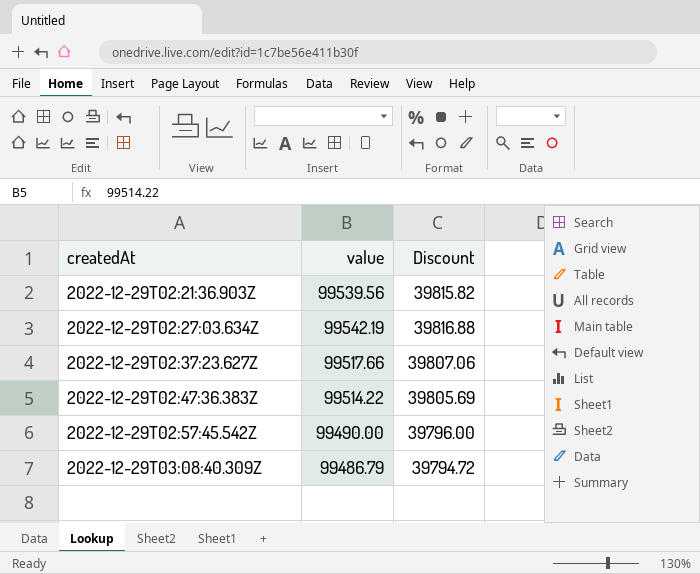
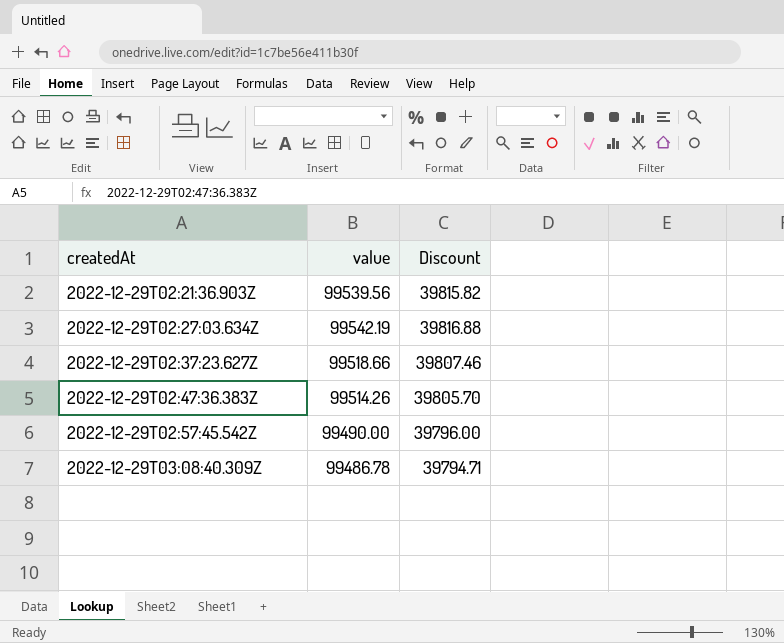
2022-12-29T02:37:23.627Z | value: 99517.66 -> 99518.66
2022-12-29T02:37:23.627Z | Discount: 39807.06 -> 39807.46
2022-12-29T02:47:36.383Z | value: 99514.22 -> 99514.26
2022-12-29T02:47:36.383Z | Discount: 39805.69 -> 39805.70
2022-12-29T03:08:40.309Z | value: 99486.79 -> 99486.78
2022-12-29T03:08:40.309Z | Discount: 39794.72 -> 39794.71

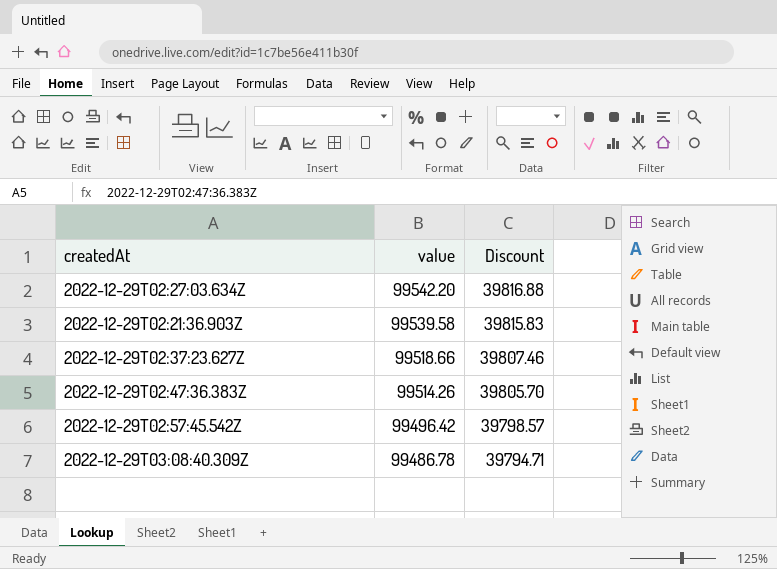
row order: createdAt ascending -> value descending
2022-12-29T02:27:03.634Z | value: 99542.19 -> 99542.20
2022-12-29T02:21:36.903Z | value: 99539.56 -> 99539.58
2022-12-29T02:21:36.903Z | Discount: 39815.82 -> 39815.83
2022-12-29T02:57:45.542Z | value: 99490.00 -> 99496.42
2022-12-29T02:57:45.542Z | Discount: 39796.00 -> 39798.57

